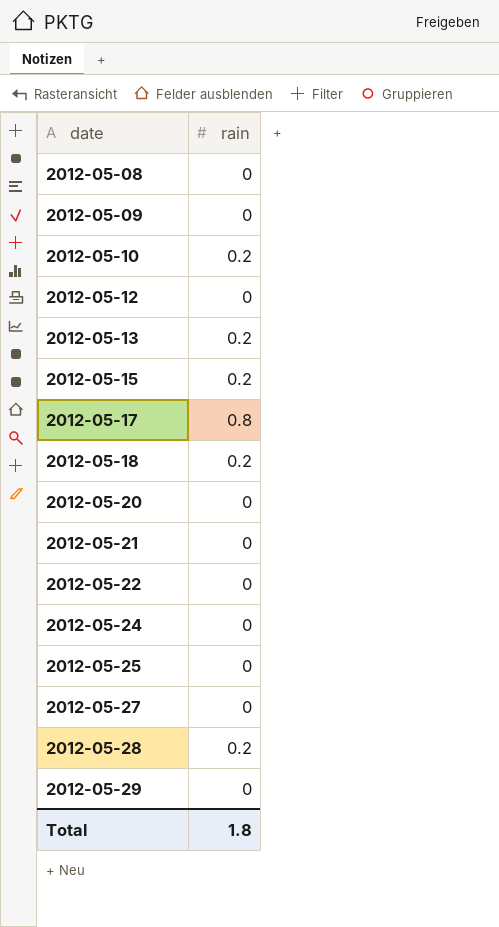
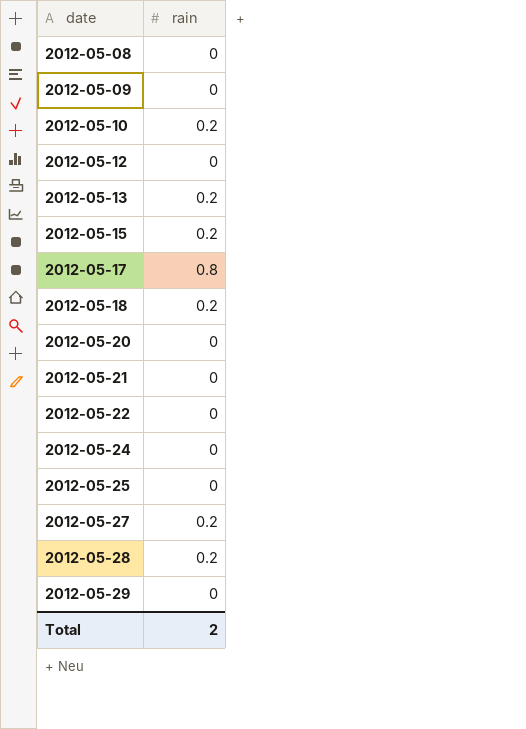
2012-05-27 | rain: 0 -> 0.2
Total | rain: 1.8 -> 2

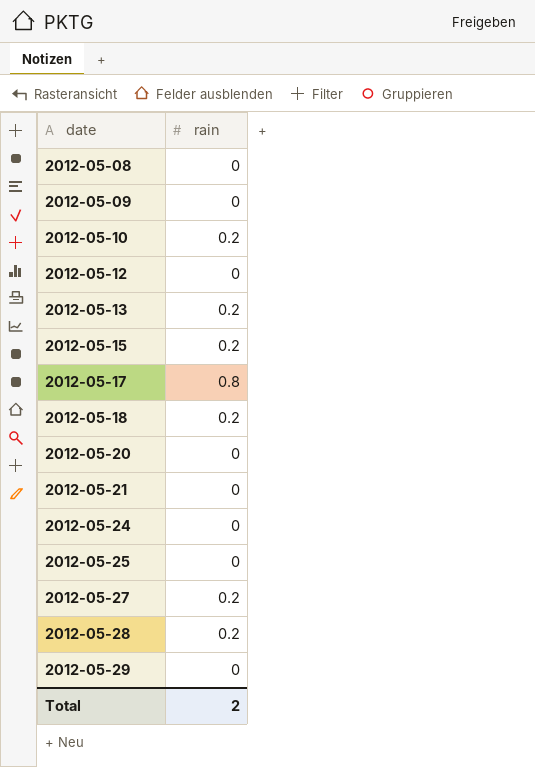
row 2012-05-22: 0 -> none

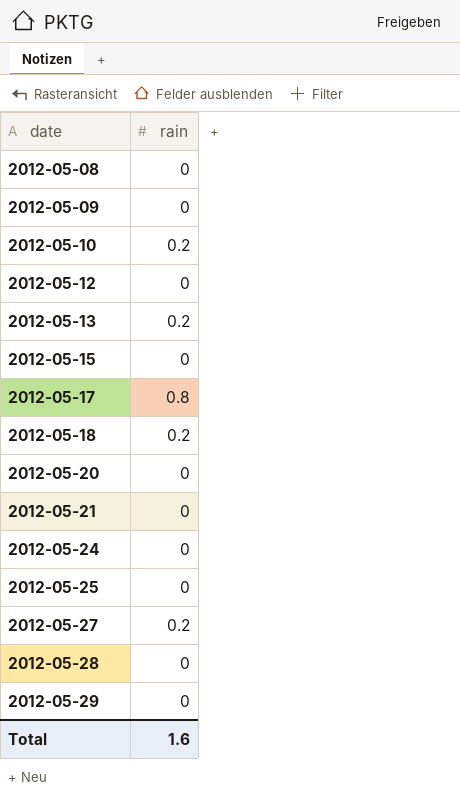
2012-05-15 | rain: 0.2 -> 0
2012-05-28 | rain: 0.2 -> 0
Total | rain: 2 -> 1.6

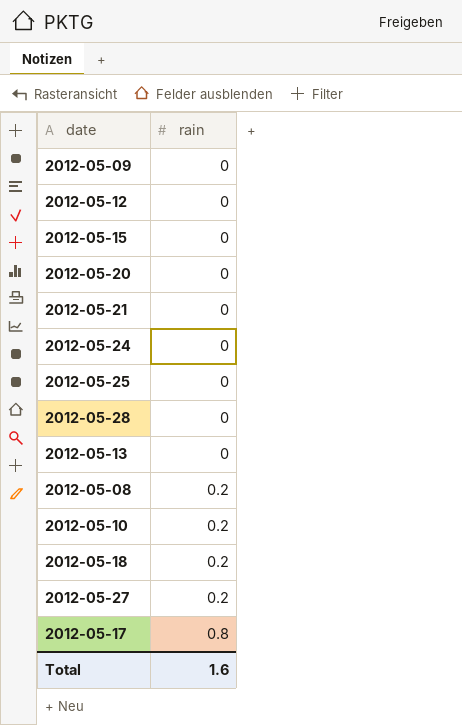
row order: date ascending -> rain ascending
row 2012-05-29: 0 -> none
2012-05-13 | rain: 0.2 -> 0
2012-05-08 | rain: 0 -> 0.2

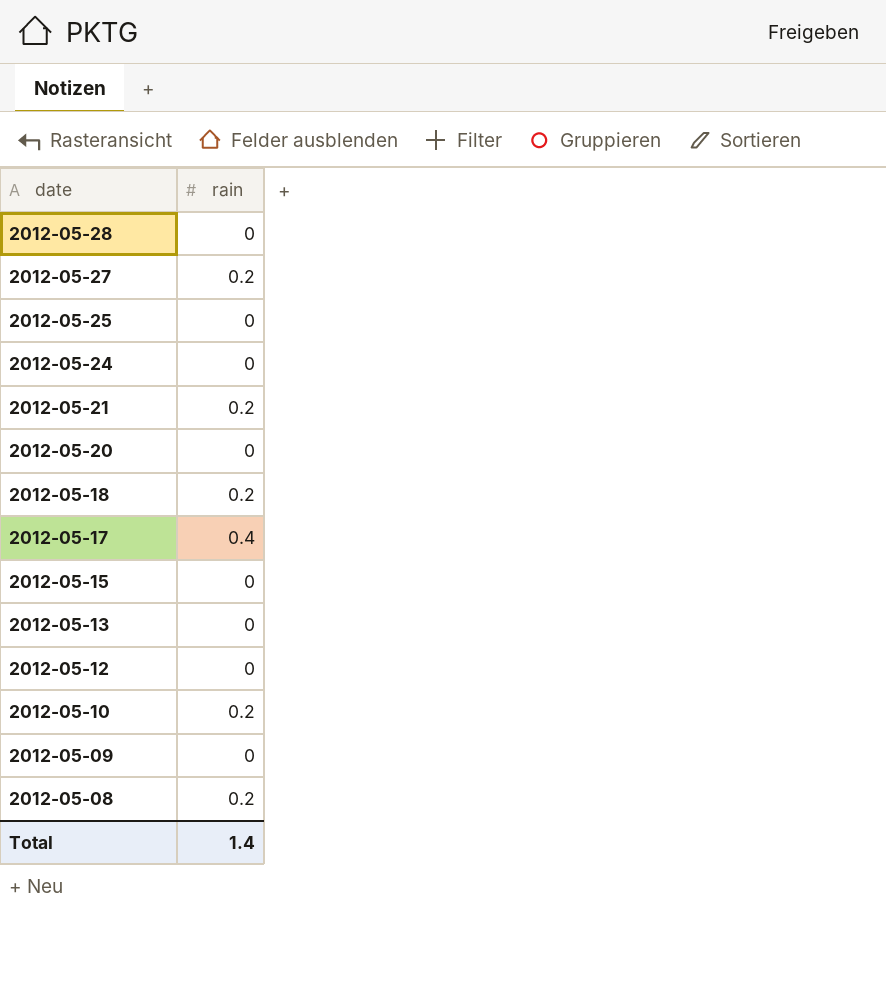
row order: rain ascending -> date descending
2012-05-21 | rain: 0 -> 0.2
2012-05-17 | rain: 0.8 -> 0.4
Total | rain: 1.6 -> 1.4

